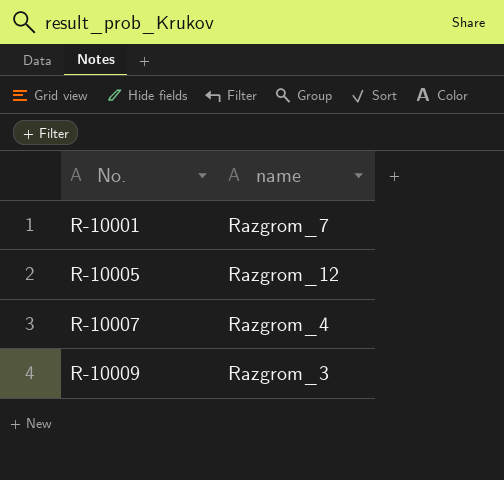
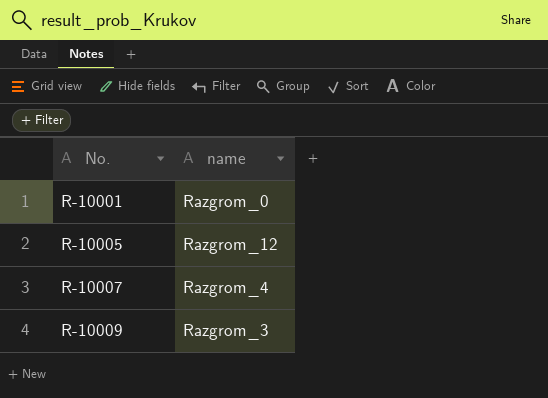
R-10001 | name: Razgrom_7 -> Razgrom_0

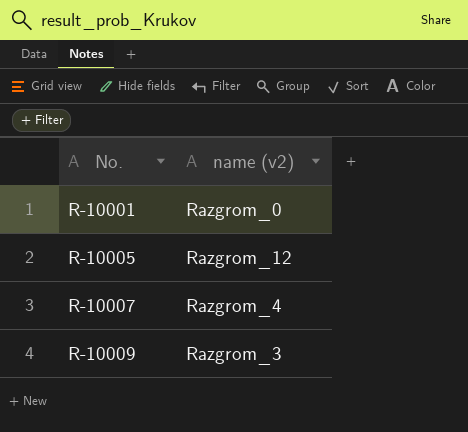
column name: name -> name (v2)

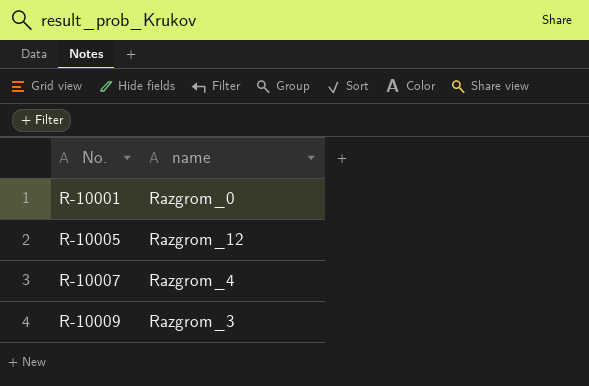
column name: name (v2) -> name

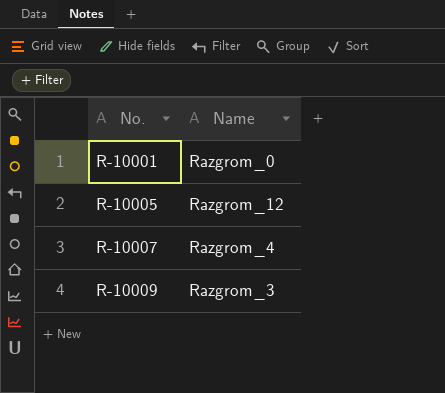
column name: name -> Name

